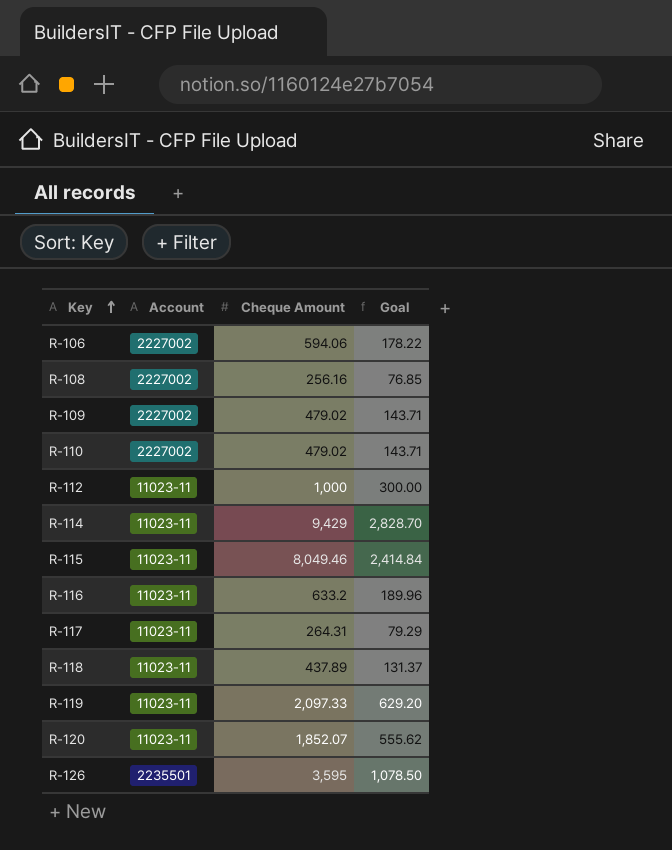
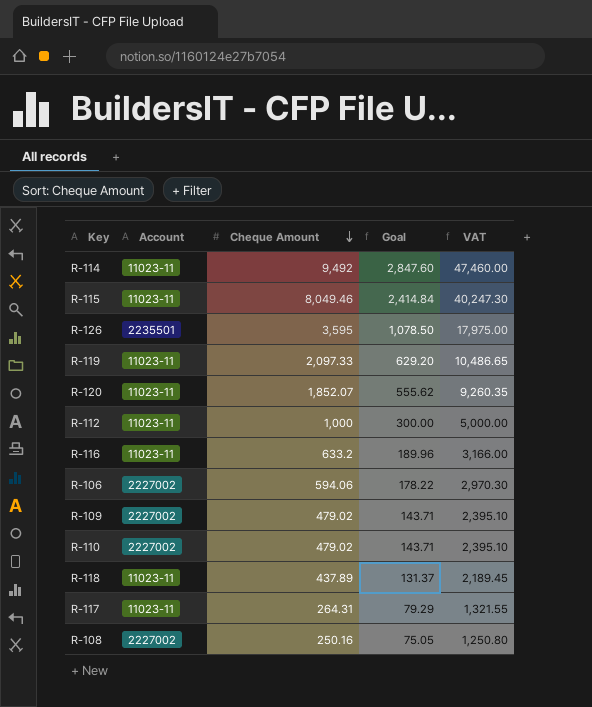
row order: Key ascending -> Cheque Amount descending
column VAT | formula: none -> [Cheque Amount] * 5
R-114 | Cheque Amount: 9,429 -> 9,492
R-114 | Goal: 2,828.70 -> 2,847.60
R-108 | Cheque Amount: 256.16 -> 250.16
R-108 | Goal: 76.85 -> 75.05

